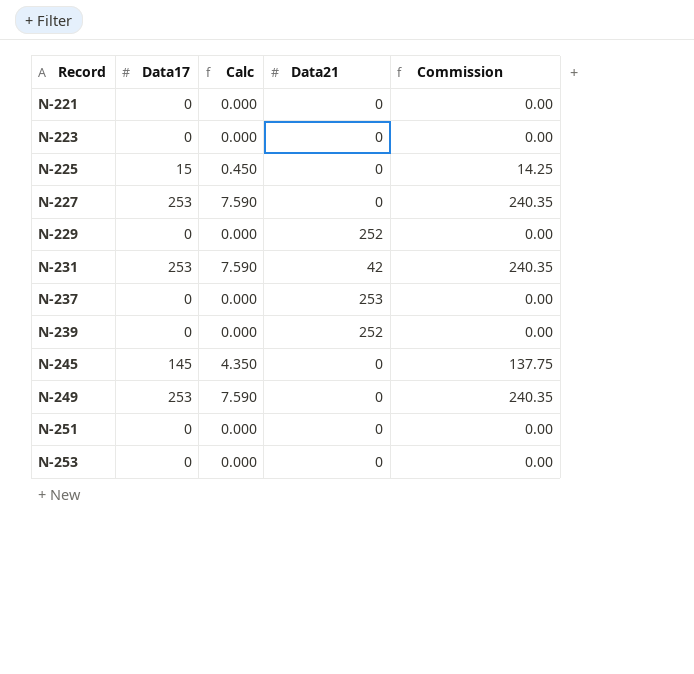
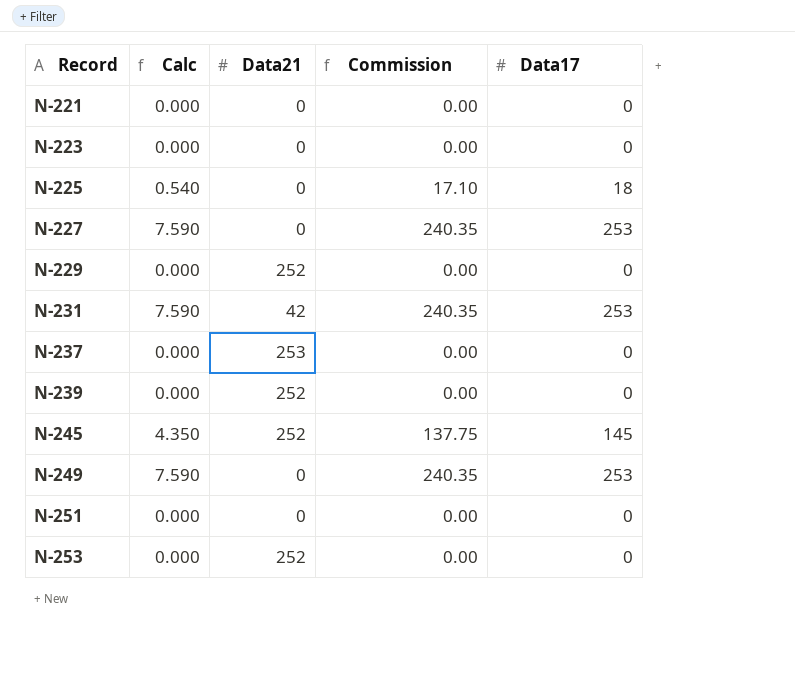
column Data17 | position: 2 -> 5
N-225 | Calc: 0.450 -> 0.540
N-225 | Commission: 14.25 -> 17.10
N-225 | Data17: 15 -> 18
N-245 | Data21: 0 -> 252
N-253 | Data21: 0 -> 252

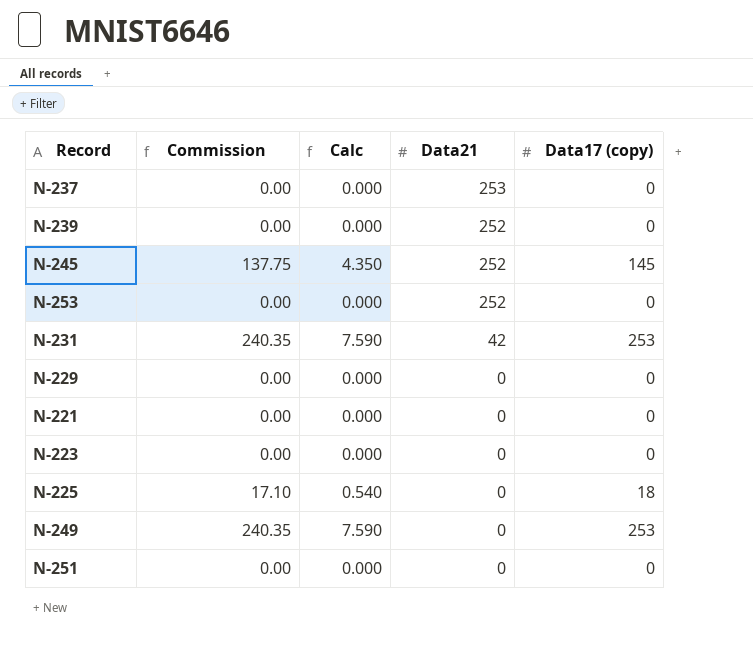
row order: Record ascending -> Data21 descending
column Commission | position: 4 -> 2
column name: Data17 -> Data17 (copy)
row N-227: 7.590 | 0 | 240.35 | 253 -> none
N-229 | Data21: 252 -> 0

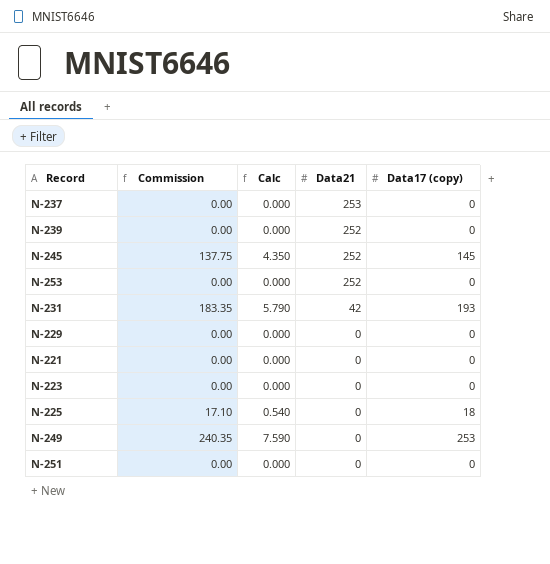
N-231 | Commission: 240.35 -> 183.35
N-231 | Calc: 7.590 -> 5.790
N-231 | Data17 (copy): 253 -> 193

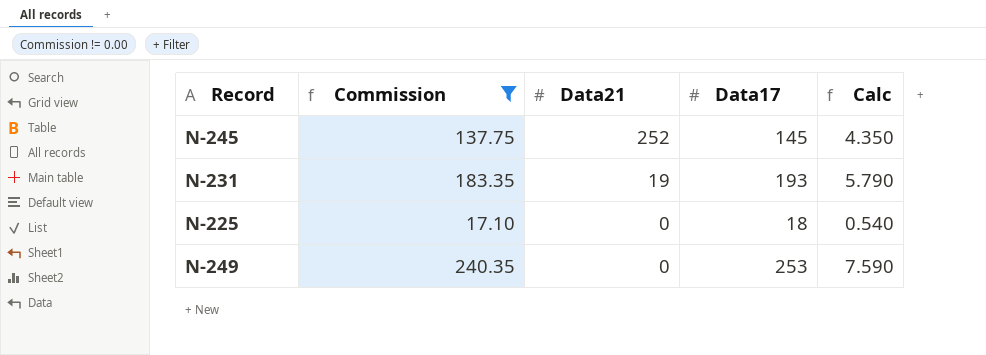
filter: none -> Commission != 0.00
column name: Data17 (copy) -> Data17
column Calc | position: 3 -> 5
N-231 | Data21: 42 -> 19

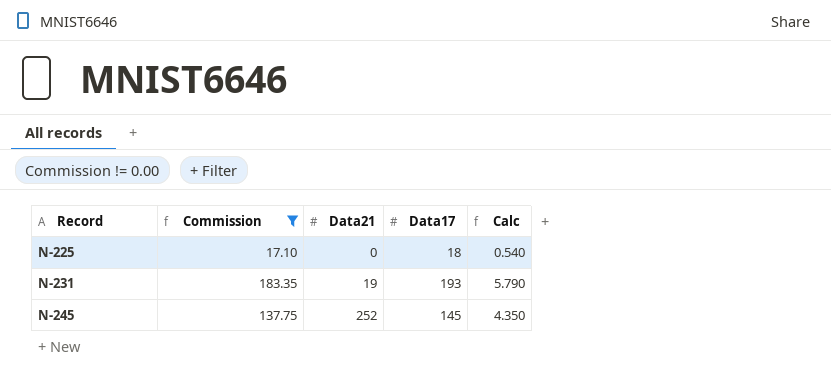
row order: Data21 descending -> Record ascending
row N-249: 240.35 | 0 | 253 | 7.590 -> none

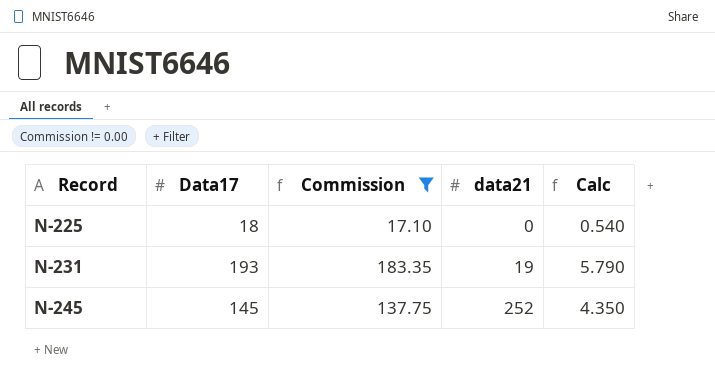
column Data17 | position: 4 -> 2
column name: Data21 -> data21

